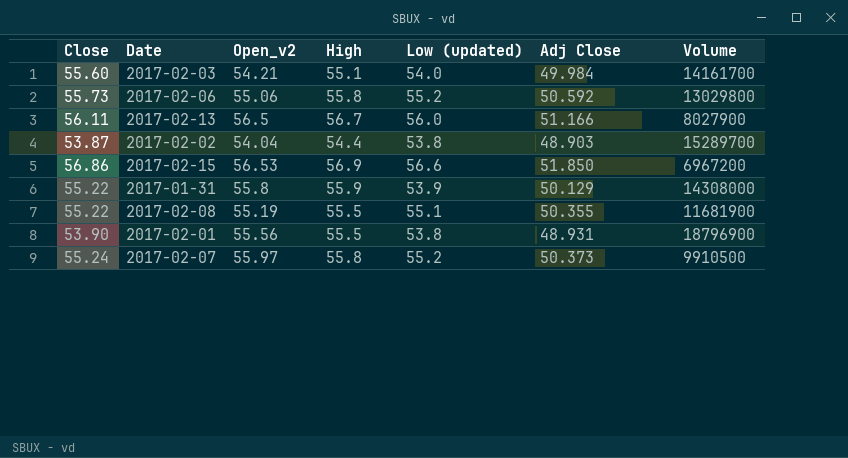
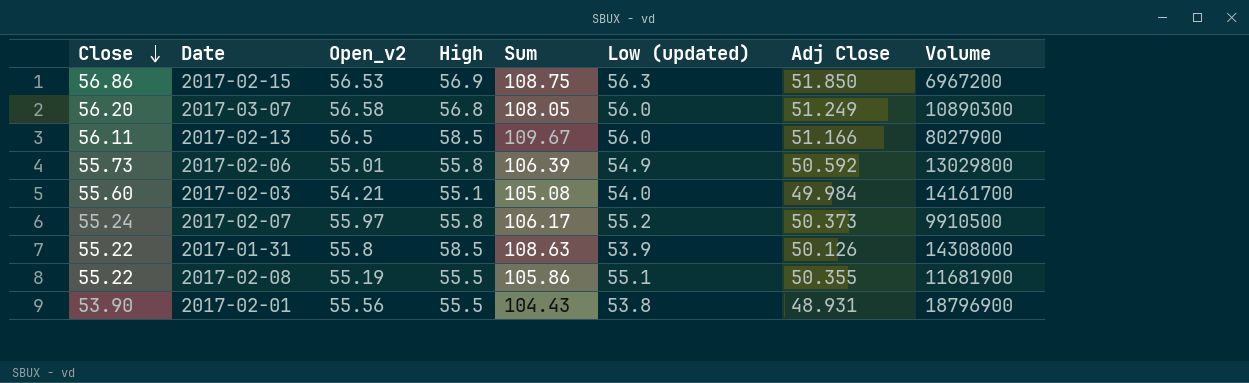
row order: none -> Close descending
column Sum | formula: none -> [High] + [Adj Close]
row 2017-02-02: 53.87 | 54.04 | 54.4 | 53.8 | 48.903 | 15289700 -> none
2017-02-15 | Low (updated): 56.6 -> 56.3
row 2017-03-07: none -> 56.20 | 56.58 | 56.8 | 108.05 | 56.0 | 51.249 | 10890300
2017-02-13 | High: 56.7 -> 58.5
2017-02-06 | Open_v2: 55.06 -> 55.01
2017-02-06 | Low (updated): 55.2 -> 54.9
2017-01-31 | High: 55.9 -> 58.5
2017-01-31 | Adj Close: 50.129 -> 50.126

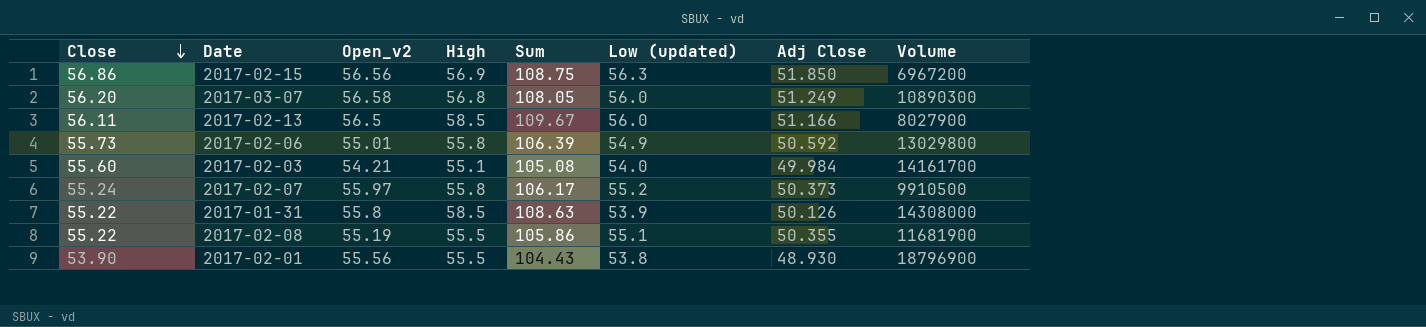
2017-02-15 | Open_v2: 56.53 -> 56.56
2017-02-01 | Adj Close: 48.931 -> 48.930

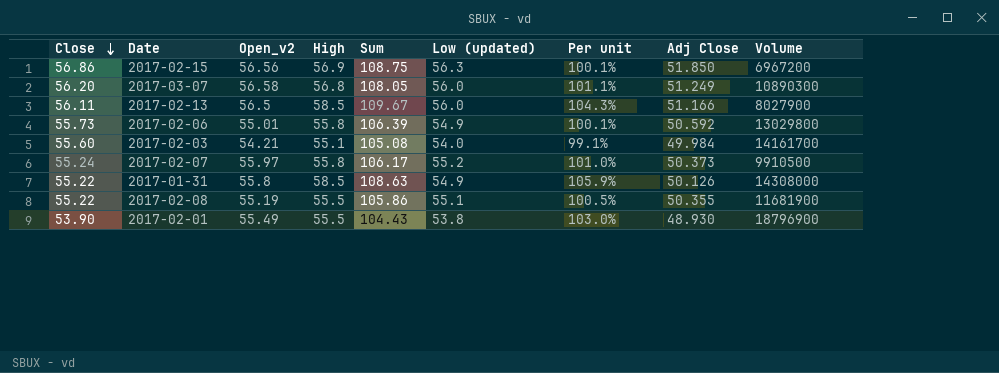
column Per unit | formula: none -> [High] / [Close]
2017-01-31 | Low (updated): 53.9 -> 54.9
2017-02-01 | Open_v2: 55.56 -> 55.49

